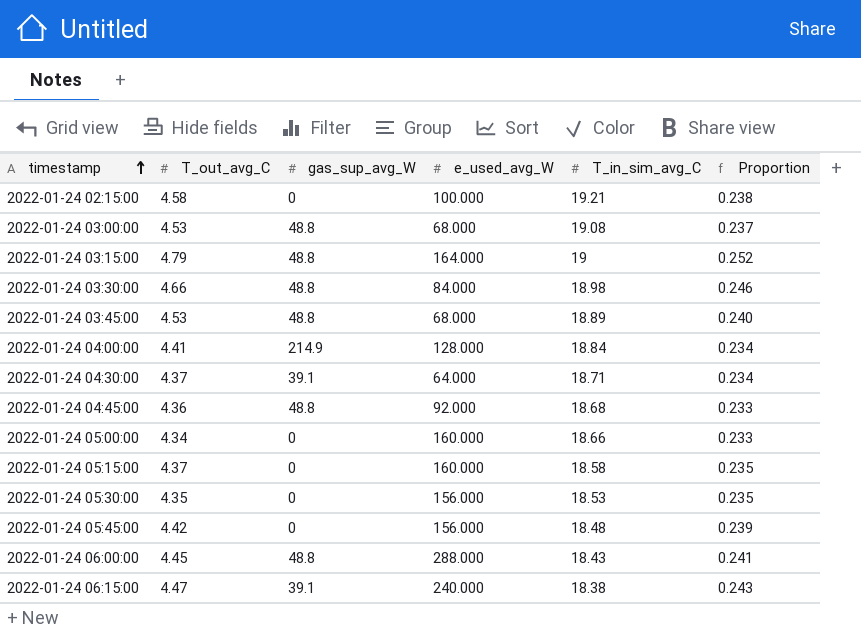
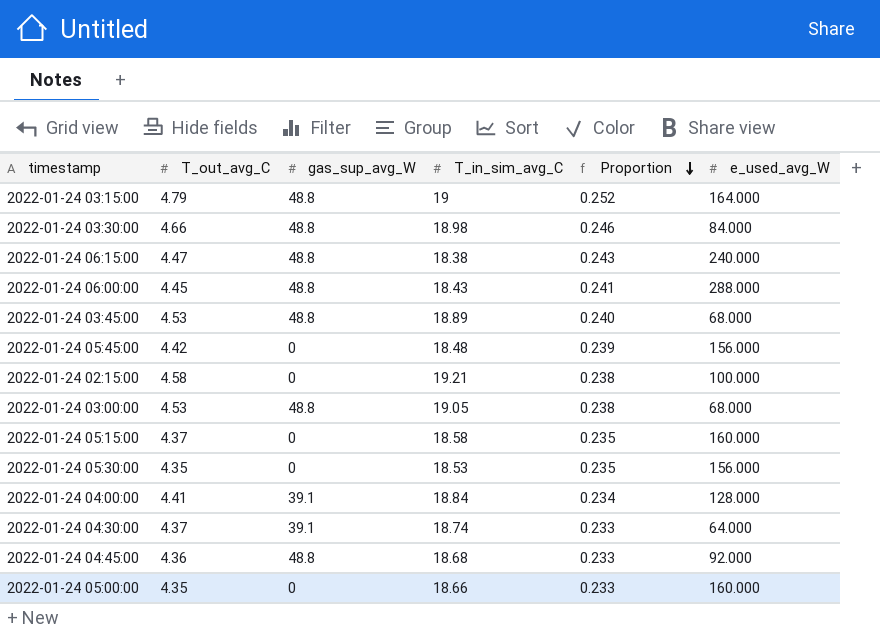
row order: timestamp ascending -> Proportion descending
column e_used_avg_W | position: 4 -> 6
2022-01-24 06:15:00 | gas_sup_avg_W: 39.1 -> 48.8
2022-01-24 03:00:00 | T_in_sim_avg_C: 19.08 -> 19.05
2022-01-24 03:00:00 | Proportion: 0.237 -> 0.238
2022-01-24 04:00:00 | gas_sup_avg_W: 214.9 -> 39.1
2022-01-24 04:30:00 | T_in_sim_avg_C: 18.71 -> 18.74
2022-01-24 04:30:00 | Proportion: 0.234 -> 0.233
2022-01-24 05:00:00 | T_out_avg_C: 4.34 -> 4.35

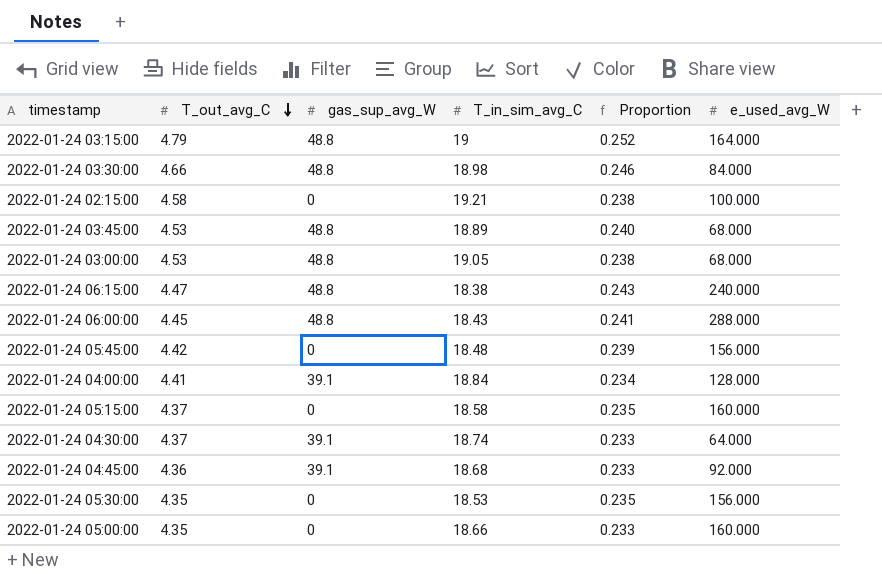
row order: Proportion descending -> T_out_avg_C descending
2022-01-24 04:45:00 | gas_sup_avg_W: 48.8 -> 39.1

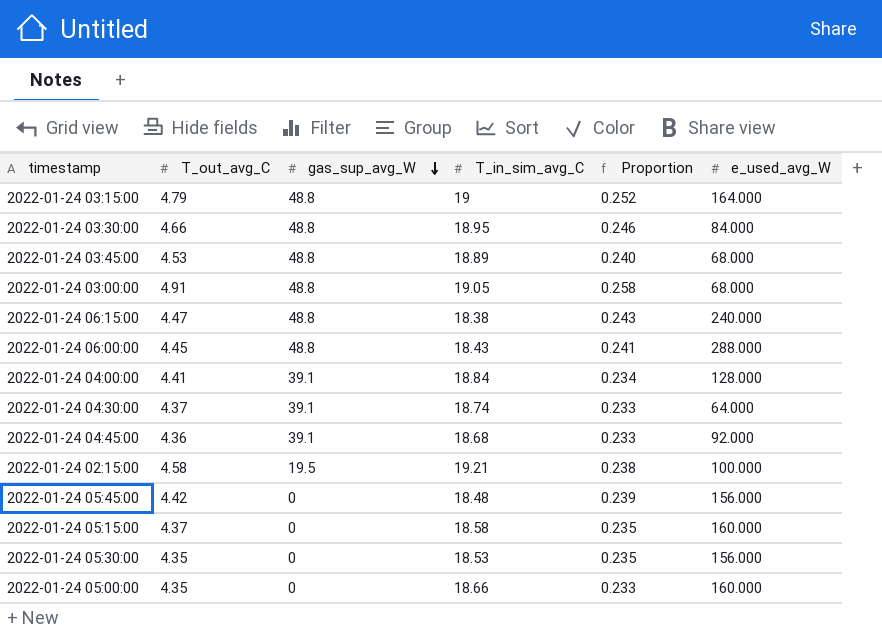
row order: T_out_avg_C descending -> gas_sup_avg_W descending
2022-01-24 03:30:00 | T_in_sim_avg_C: 18.98 -> 18.95
2022-01-24 03:00:00 | T_out_avg_C: 4.53 -> 4.91
2022-01-24 03:00:00 | Proportion: 0.238 -> 0.258
2022-01-24 02:15:00 | gas_sup_avg_W: 0 -> 19.5

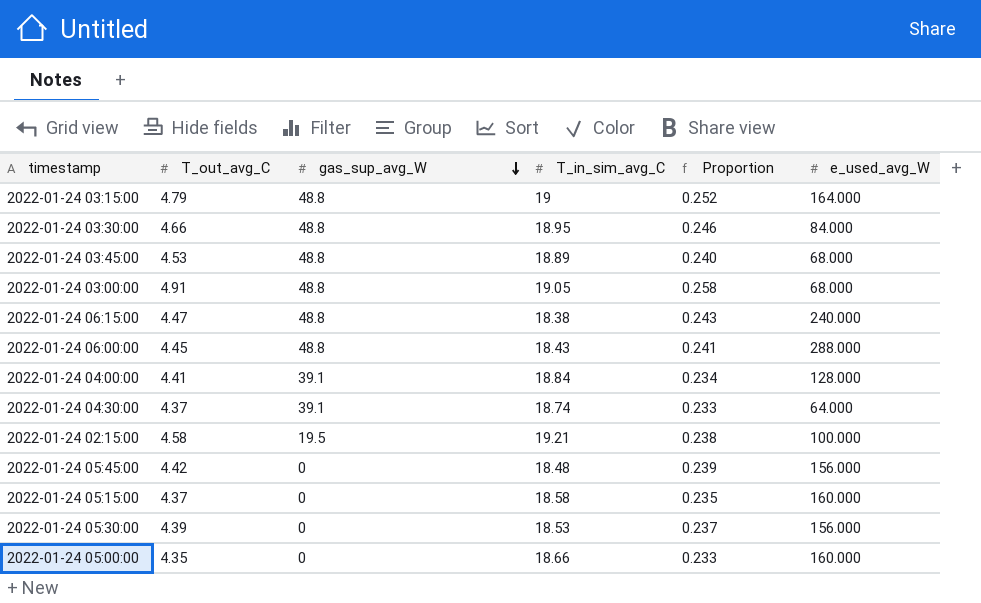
row 2022-01-24 04:45:00: 4.36 | 39.1 | 18.68 | 0.233 | 92.000 -> none
2022-01-24 05:30:00 | T_out_avg_C: 4.35 -> 4.39
2022-01-24 05:30:00 | Proportion: 0.235 -> 0.237

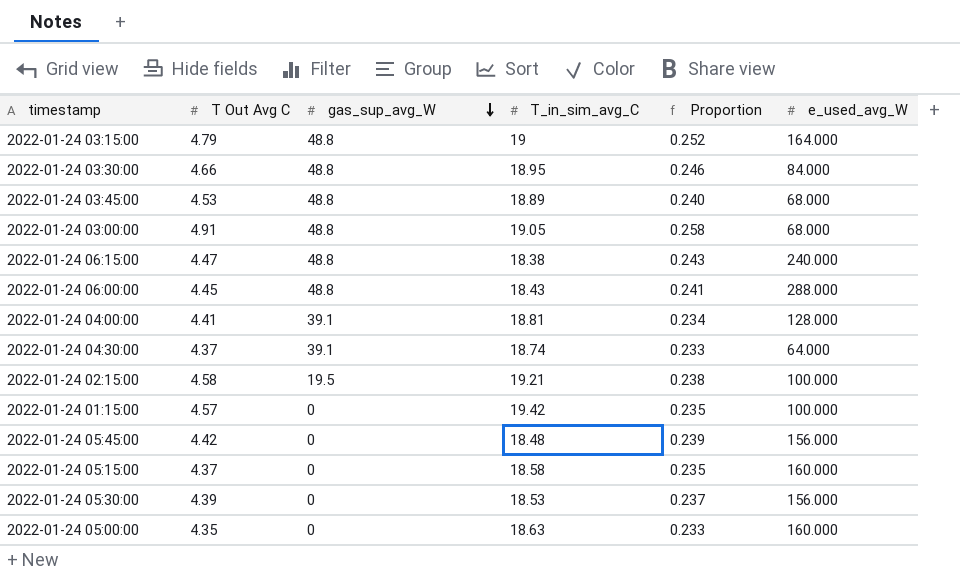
column name: T_out_avg_C -> T Out Avg C
2022-01-24 04:00:00 | T_in_sim_avg_C: 18.84 -> 18.81
row 2022-01-24 01:15:00: none -> 4.57 | 0 | 19.42 | 0.235 | 100.000
2022-01-24 05:00:00 | T_in_sim_avg_C: 18.66 -> 18.63

